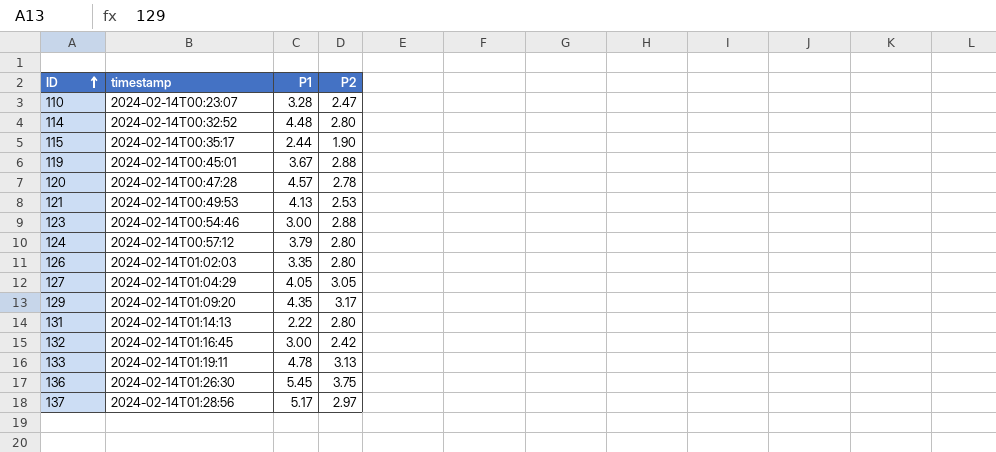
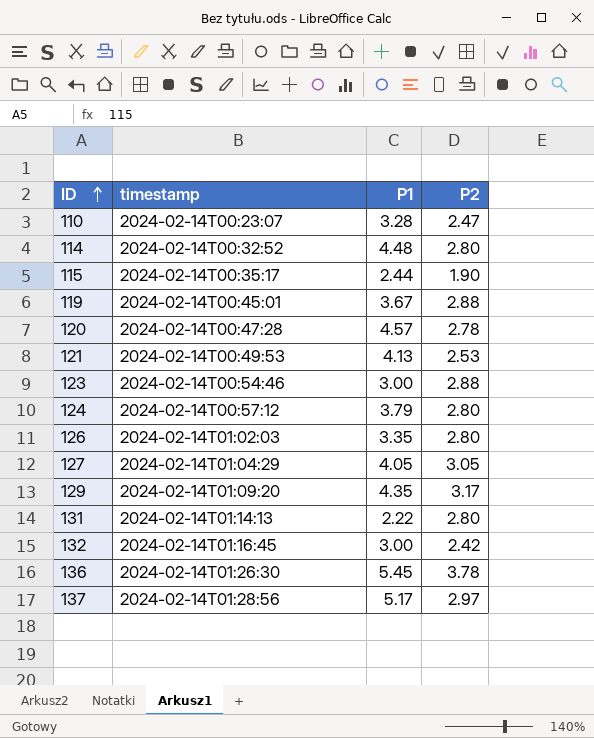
row 133: 2024-02-14T01:19:11 | 4.78 | 3.13 -> none
136 | P2: 3.75 -> 3.78

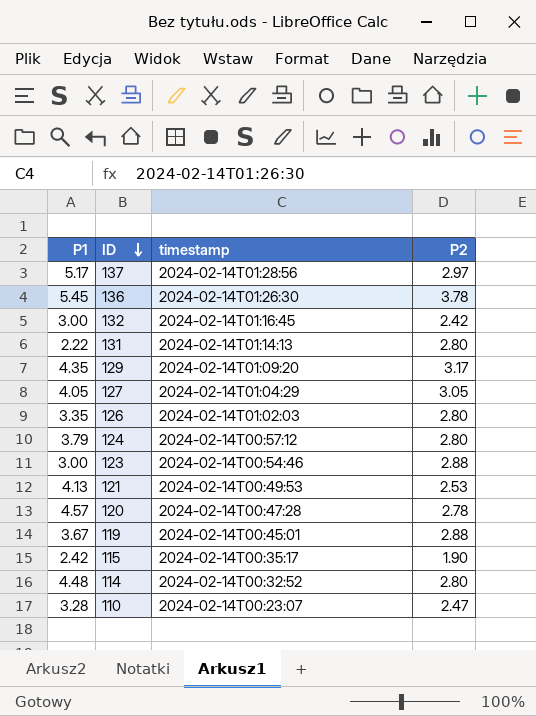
row order: ID ascending -> ID descending
column P1 | position: 3 -> 1
115 | P1: 2.44 -> 2.42

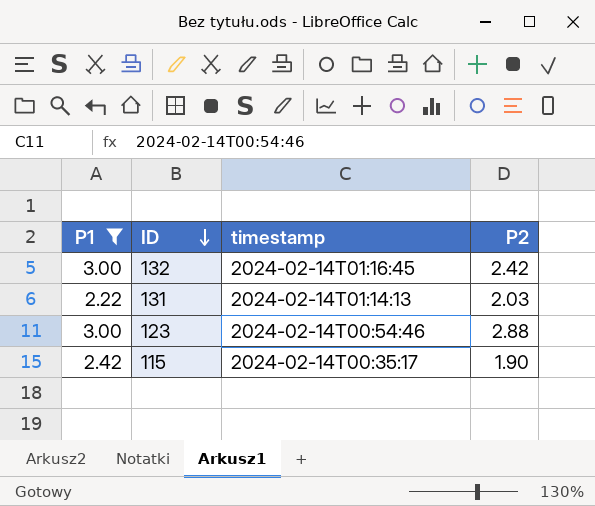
filter: none -> P1 <= 3.00
131 | P2: 2.80 -> 2.03

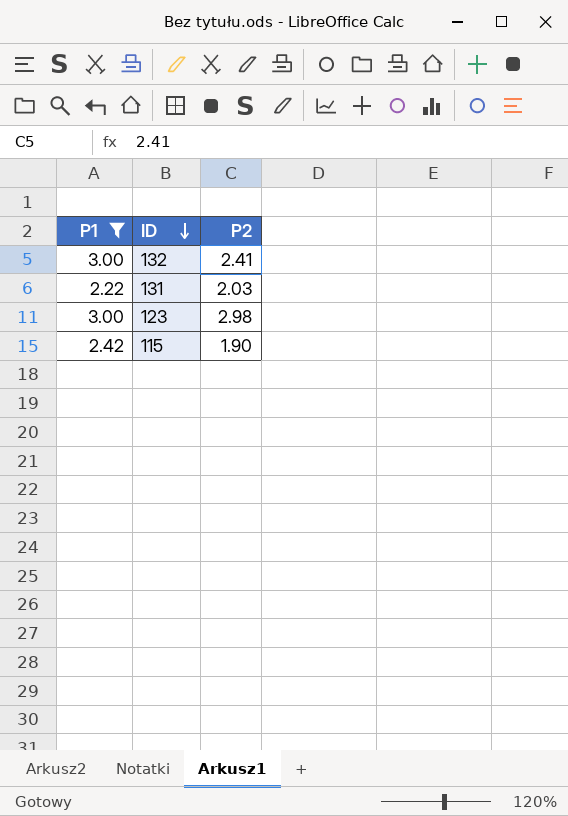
column timestamp | position: 3 -> none
132 | P2: 2.42 -> 2.41
123 | P2: 2.88 -> 2.98

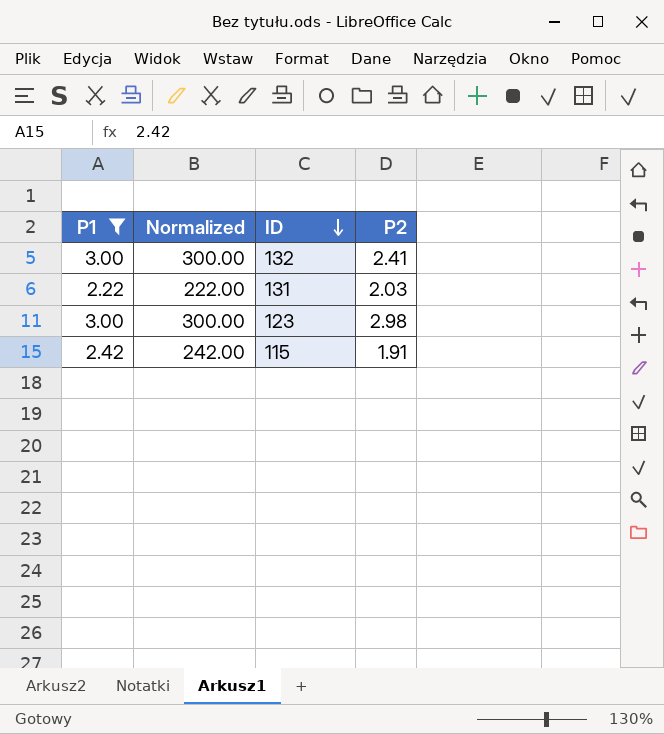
column Normalized | formula: none -> [P1] * 100
115 | P2: 1.90 -> 1.91

